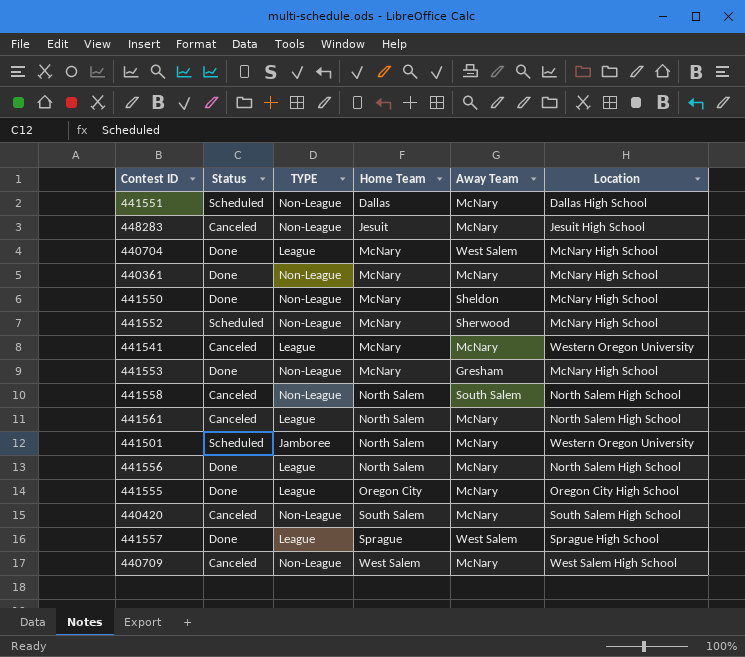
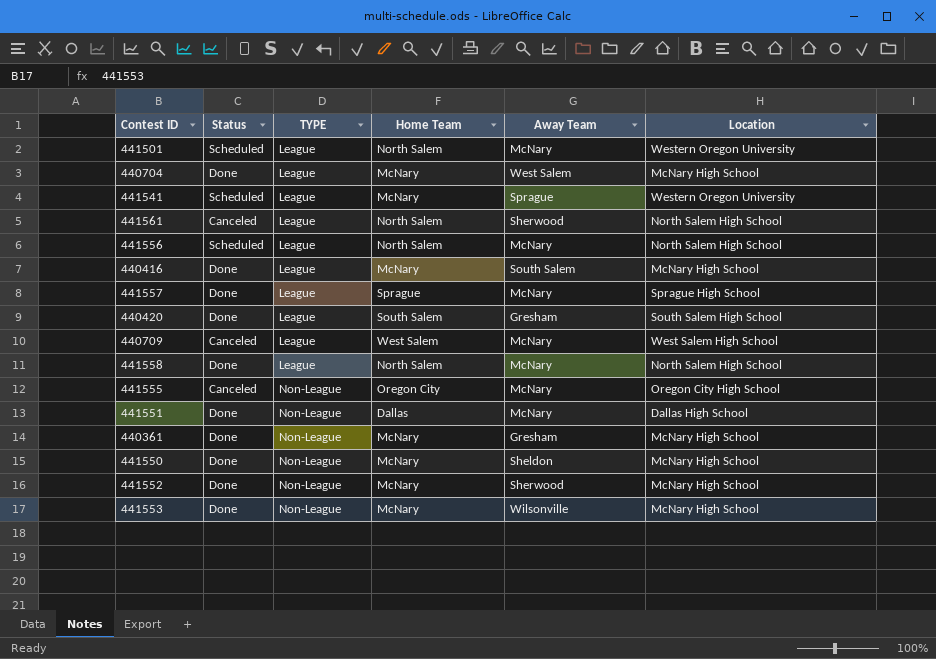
row order: Home Team ascending -> TYPE ascending
row 448283: Canceled | Non-League | Jesuit | McNary | Jesuit High School -> none
441501 | TYPE: Jamboree -> League
441541 | Status: Canceled -> Scheduled
441541 | Away Team: McNary -> Sprague
441561 | Away Team: McNary -> Sherwood
441556 | Status: Done -> Scheduled
row 440416: none -> Done | League | McNary | South Salem | McNary High School
441557 | Away Team: West Salem -> McNary
440420 | Status: Canceled -> Done
440420 | TYPE: Non-League -> League
440420 | Away Team: McNary -> Gresham
440709 | TYPE: Non-League -> League
441558 | Status: Canceled -> Done
441558 | TYPE: Non-League -> League
441558 | Away Team: South Salem -> McNary
441555 | Status: Done -> Canceled
441555 | TYPE: League -> Non-League
441551 | Status: Scheduled -> Done
440361 | Away Team: McNary -> Gresham
441552 | Status: Scheduled -> Done
441553 | Away Team: Gresham -> Wilsonville

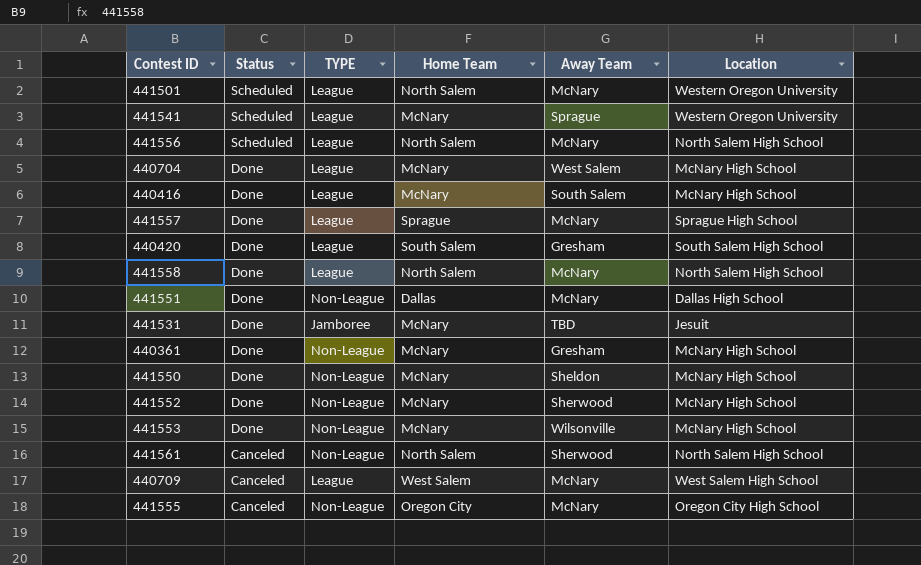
row order: TYPE ascending -> Status descending
row 441531: none -> Done | Jamboree | McNary | TBD | Jesuit
441561 | TYPE: League -> Non-League

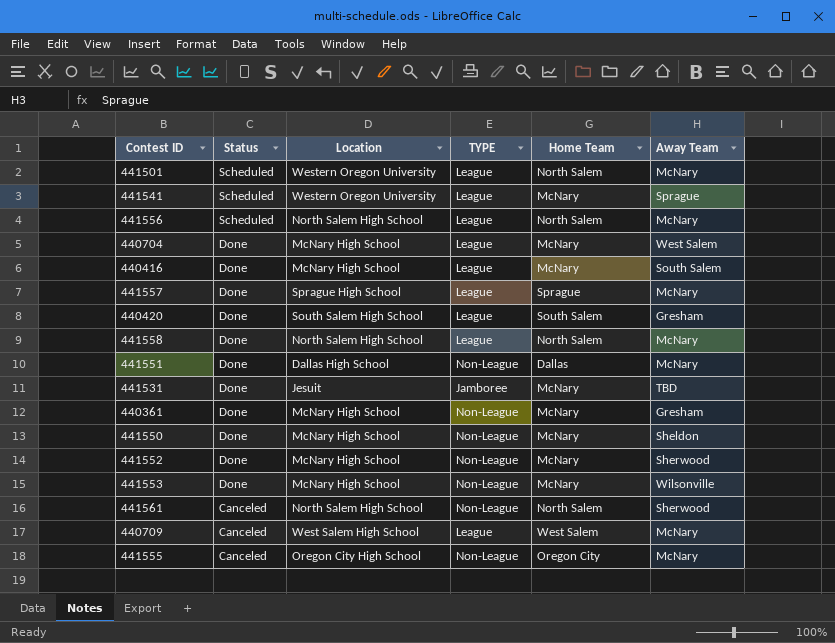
column Location | position: 6 -> 3

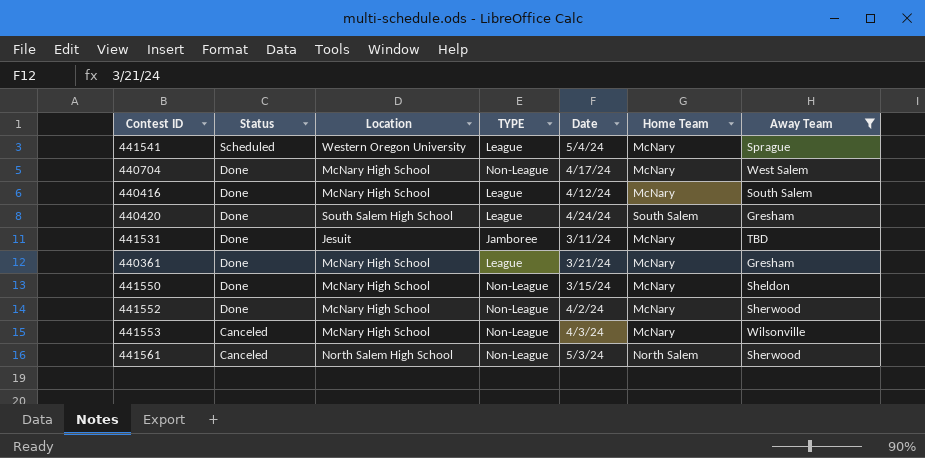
filter: none -> Away Team != McNary
column Date | position: none -> 5
440704 | TYPE: League -> Non-League
440361 | TYPE: Non-League -> League
441553 | Status: Done -> Canceled

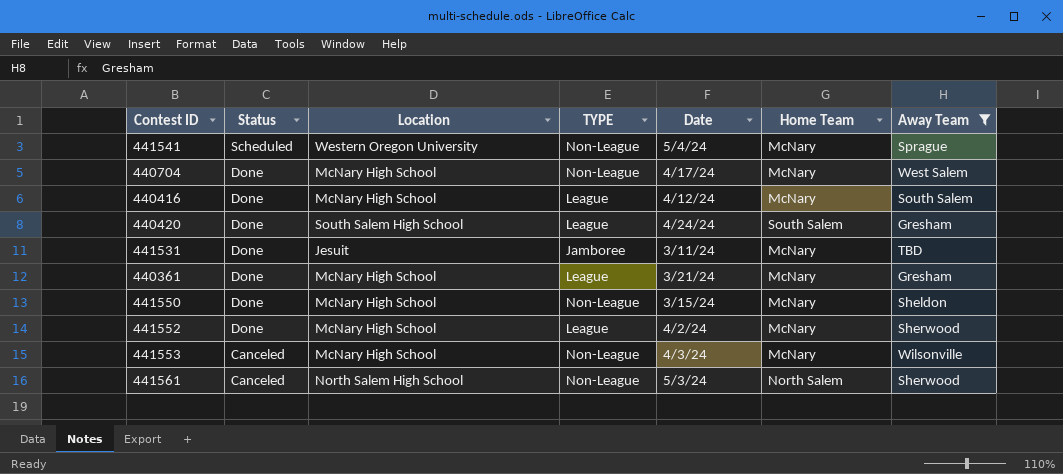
441541 | TYPE: League -> Non-League
441552 | TYPE: Non-League -> League

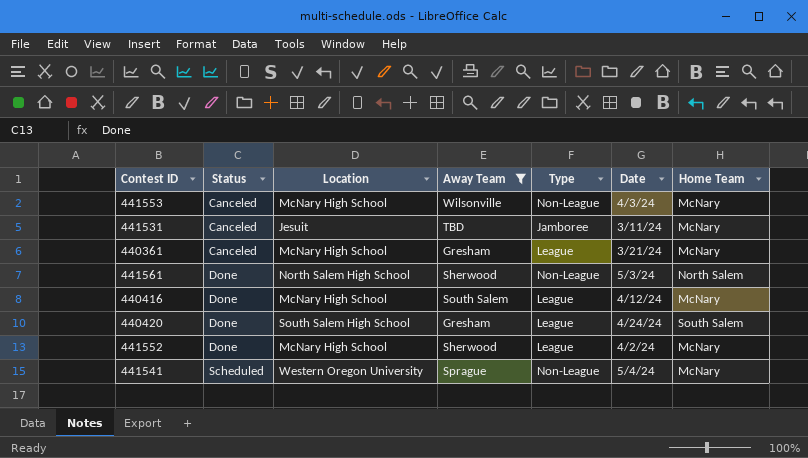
row order: Status descending -> Status ascending
column Away Team | position: 7 -> 4
column name: TYPE -> Type
row 440704: Done | McNary High School | Non-League | 4/17/24 | McNary | West Salem -> none
row 441550: Done | McNary High School | Non-League | 3/15/24 | McNary | Sheldon -> none
441531 | Status: Done -> Canceled
440361 | Status: Done -> Canceled
441561 | Status: Canceled -> Done

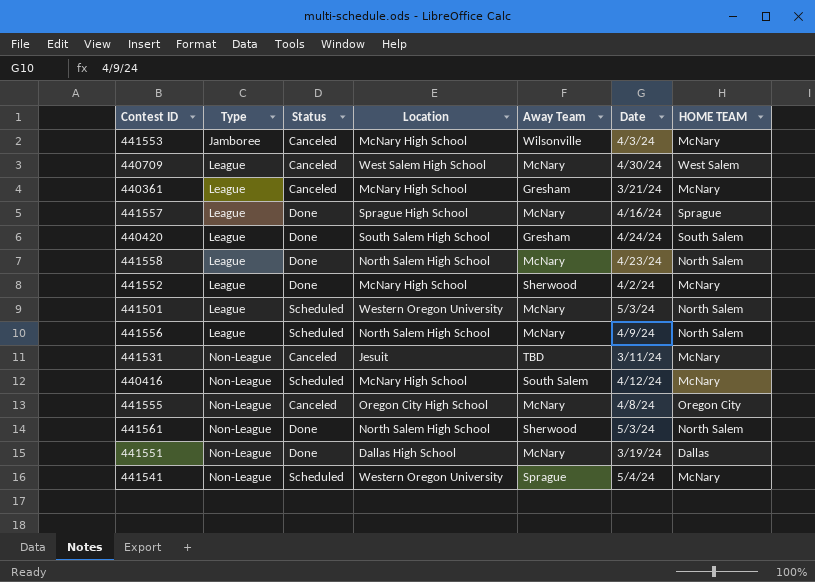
filter: Away Team != McNary -> none
row order: Status ascending -> Type ascending
column Type | position: 5 -> 2
column name: Home Team -> HOME TEAM
441553 | Type: Non-League -> Jamboree
441531 | Type: Jamboree -> Non-League
440416 | Type: League -> Non-League
440416 | Status: Done -> Scheduled

